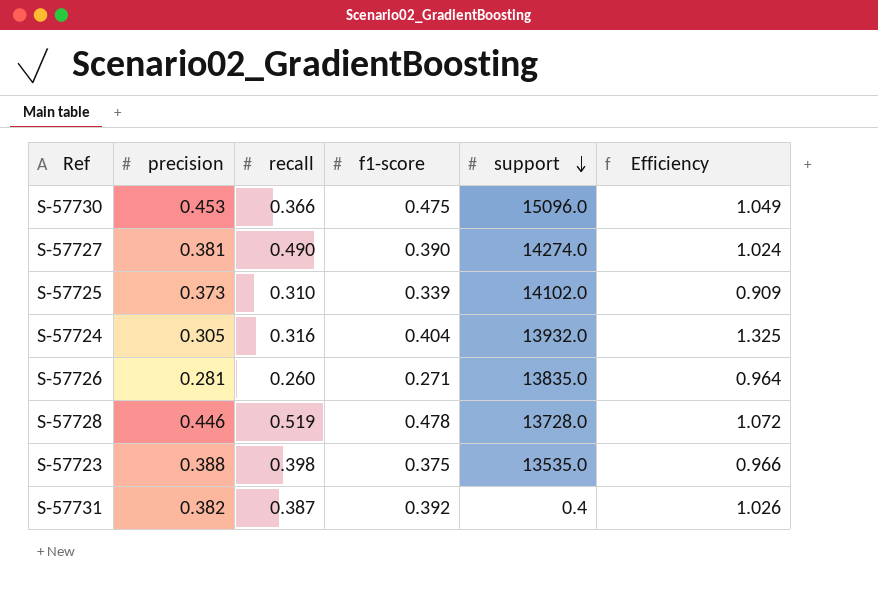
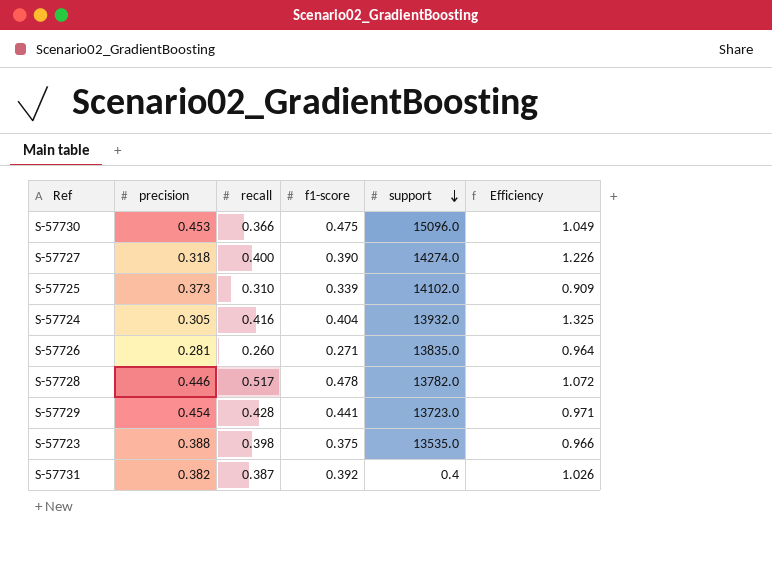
S-57727 | precision: 0.381 -> 0.318
S-57727 | recall: 0.490 -> 0.400
S-57727 | Efficiency: 1.024 -> 1.226
S-57724 | recall: 0.316 -> 0.416
S-57728 | recall: 0.519 -> 0.517
S-57728 | support: 13728.0 -> 13782.0
row S-57729: none -> 0.454 | 0.428 | 0.441 | 13723.0 | 0.971

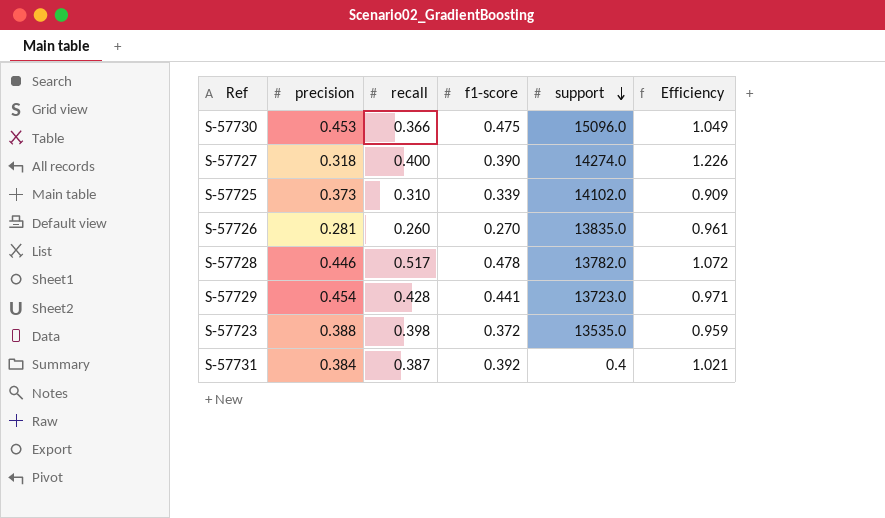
row S-57724: 0.305 | 0.416 | 0.404 | 13932.0 | 1.325 -> none
S-57726 | f1-score: 0.271 -> 0.270
S-57726 | Efficiency: 0.964 -> 0.961
S-57723 | f1-score: 0.375 -> 0.372
S-57723 | Efficiency: 0.966 -> 0.959
S-57731 | precision: 0.382 -> 0.384
S-57731 | Efficiency: 1.026 -> 1.021

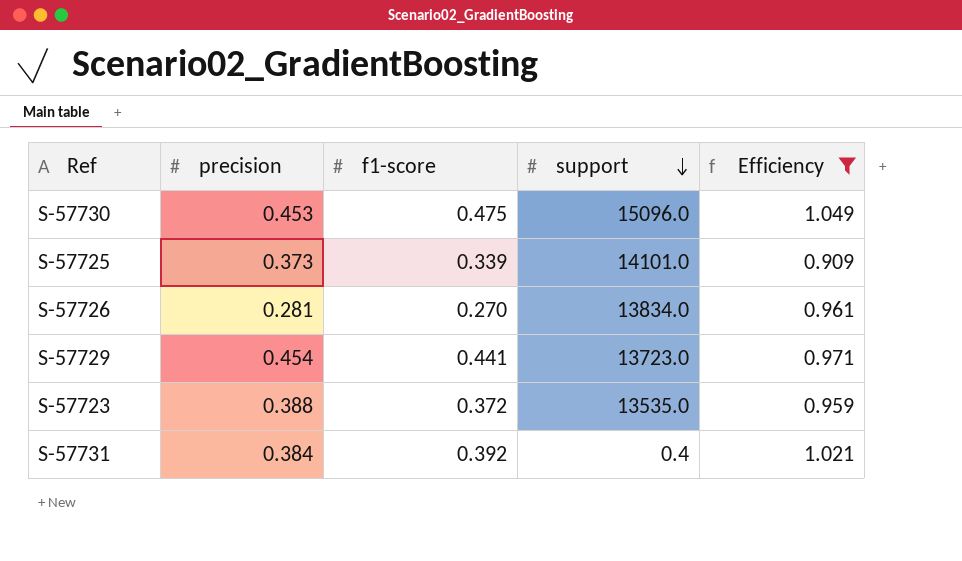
filter: none -> Efficiency <= 1.049
column recall | position: 3 -> none
S-57725 | support: 14102.0 -> 14101.0
S-57726 | support: 13835.0 -> 13834.0

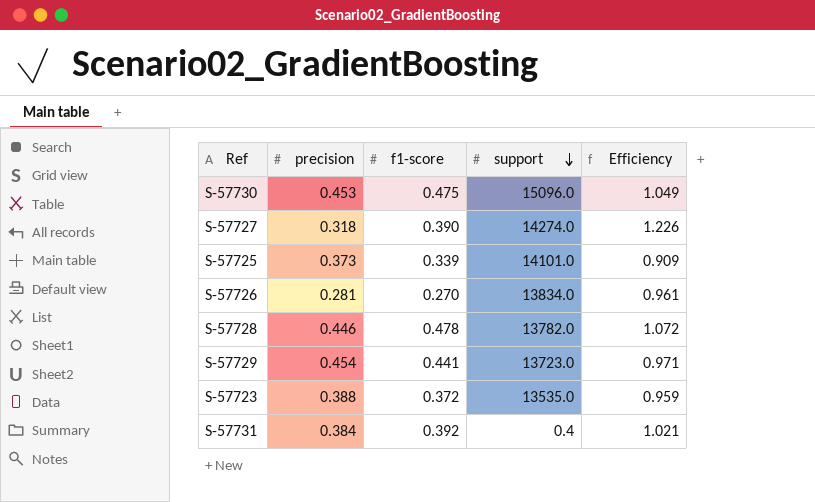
filter: Efficiency <= 1.049 -> none

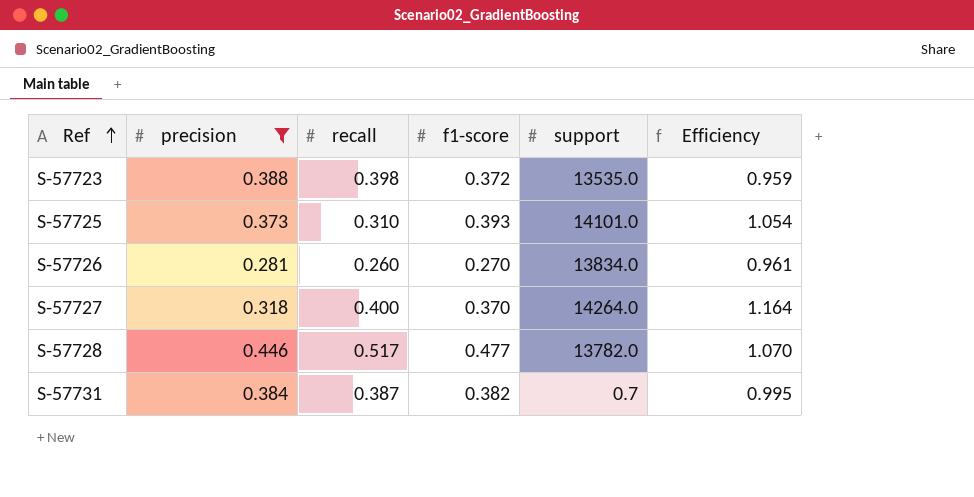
filter: none -> precision <= 0.446
row order: support descending -> Ref ascending
column recall | position: none -> 3
S-57725 | f1-score: 0.339 -> 0.393
S-57725 | Efficiency: 0.909 -> 1.054
S-57727 | f1-score: 0.390 -> 0.370
S-57727 | support: 14274.0 -> 14264.0
S-57727 | Efficiency: 1.226 -> 1.164
S-57728 | f1-score: 0.478 -> 0.477
S-57728 | Efficiency: 1.072 -> 1.070
S-57731 | f1-score: 0.392 -> 0.382
S-57731 | support: 0.4 -> 0.7
S-57731 | Efficiency: 1.021 -> 0.995

